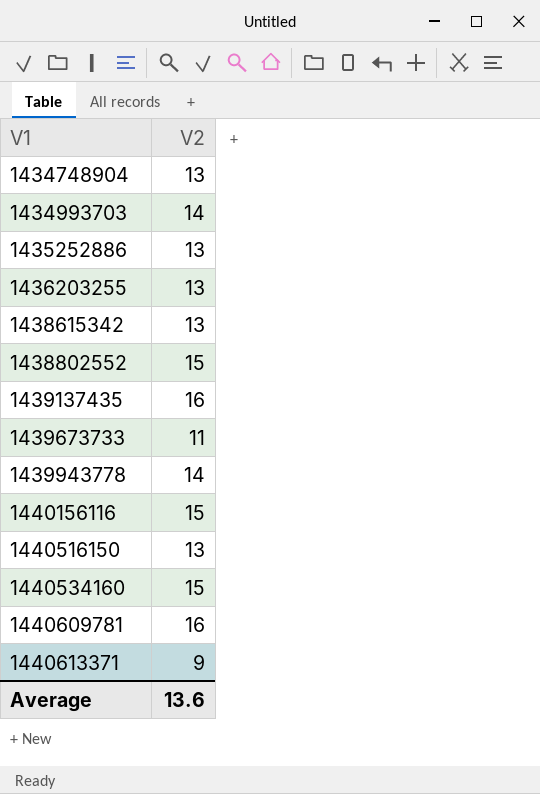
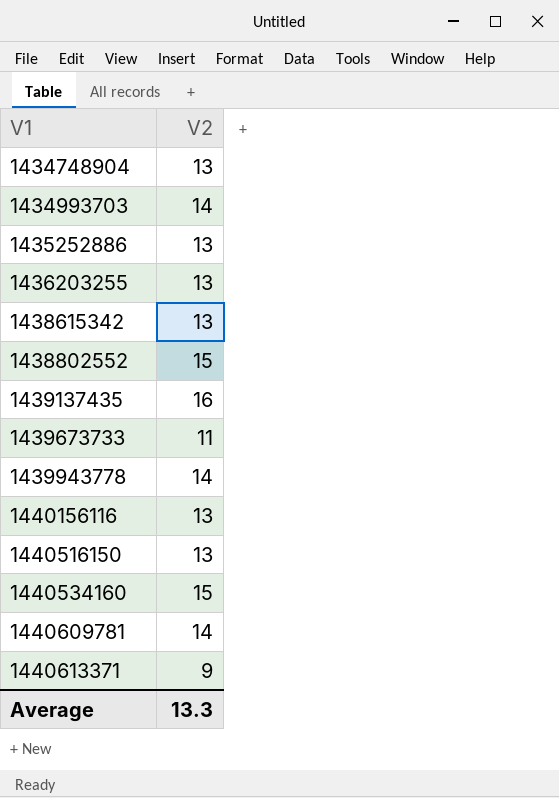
1440156116 | V2: 15 -> 13
1440609781 | V2: 16 -> 14
Average | V2: 13.6 -> 13.3

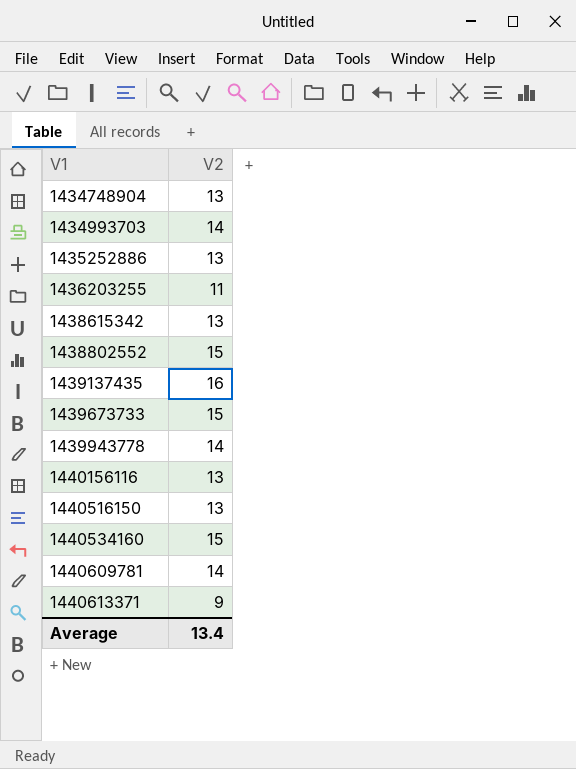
1436203255 | V2: 13 -> 11
1439673733 | V2: 11 -> 15
Average | V2: 13.3 -> 13.4

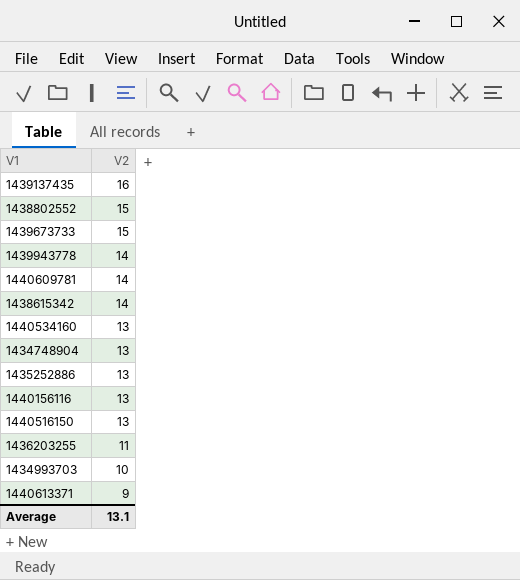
row order: V1 ascending -> V2 descending
1438615342 | V2: 13 -> 14
1440534160 | V2: 15 -> 13
1434993703 | V2: 14 -> 10
Average | V2: 13.4 -> 13.1

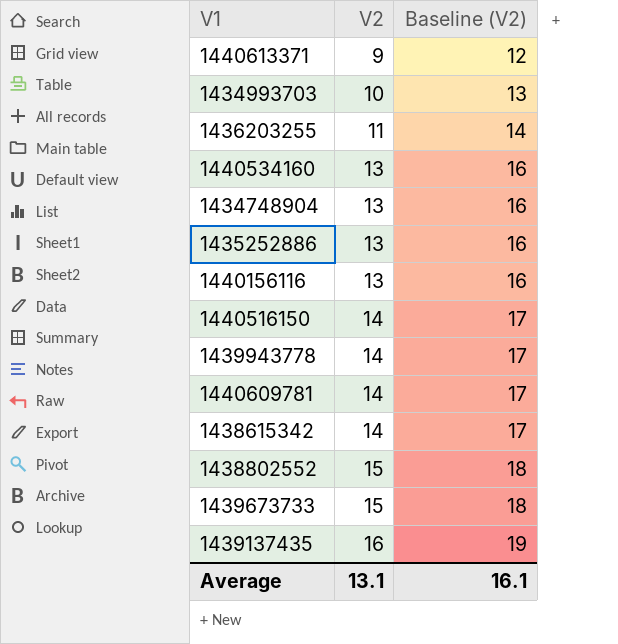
row order: V2 descending -> V2 ascending
column Baseline (V2) | formula: none -> [V2] + 3
1440516150 | V2: 13 -> 14

